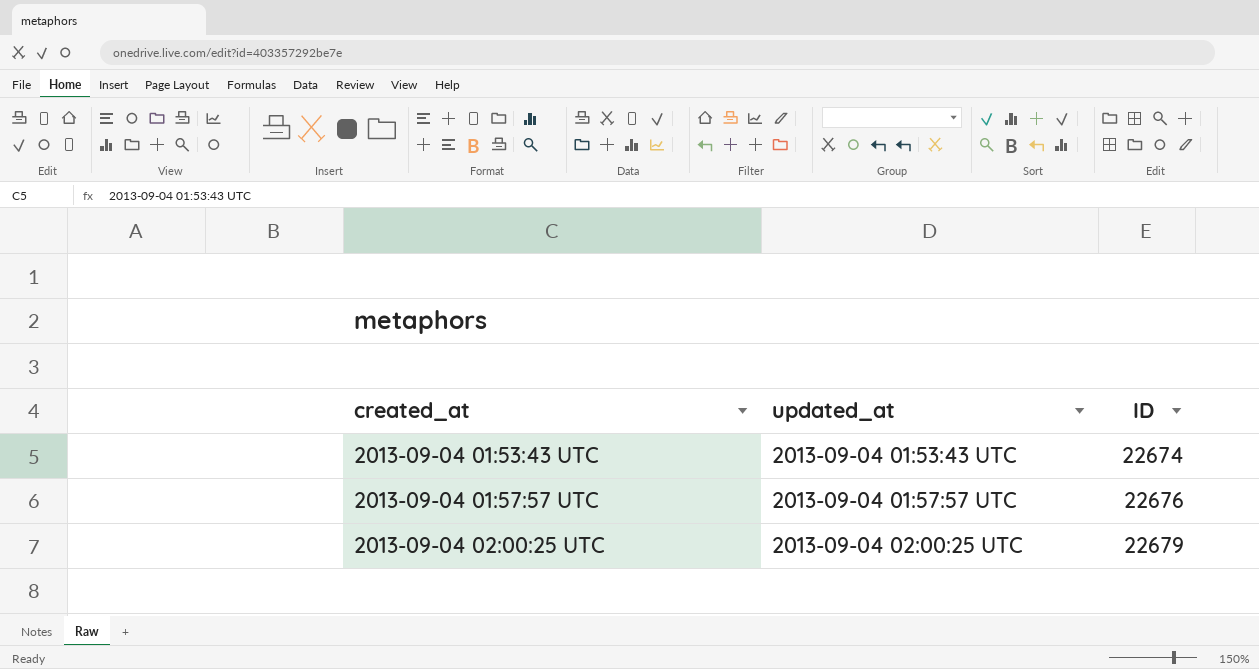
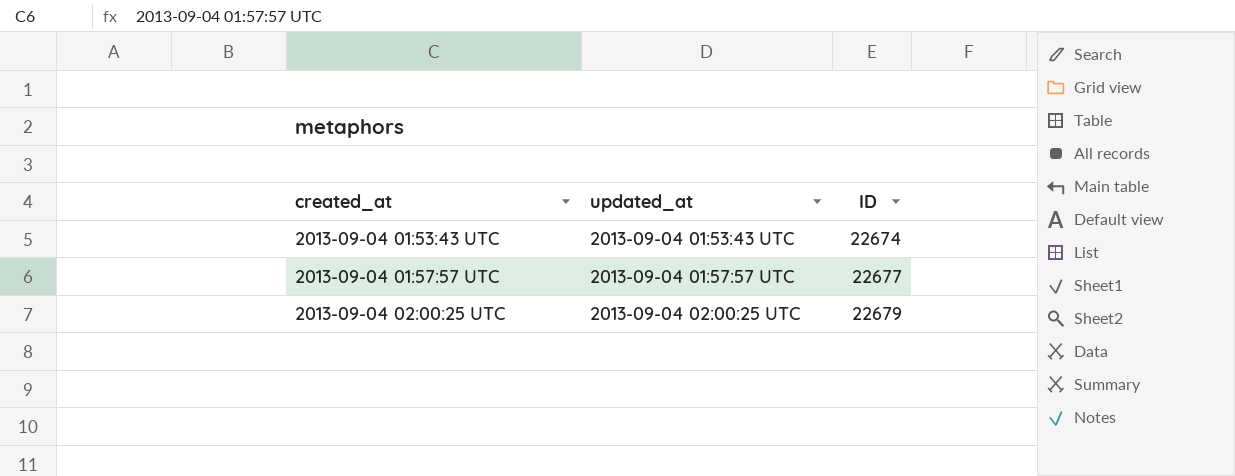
2013-09-04 01:57:57 UTC | ID: 22676 -> 22677

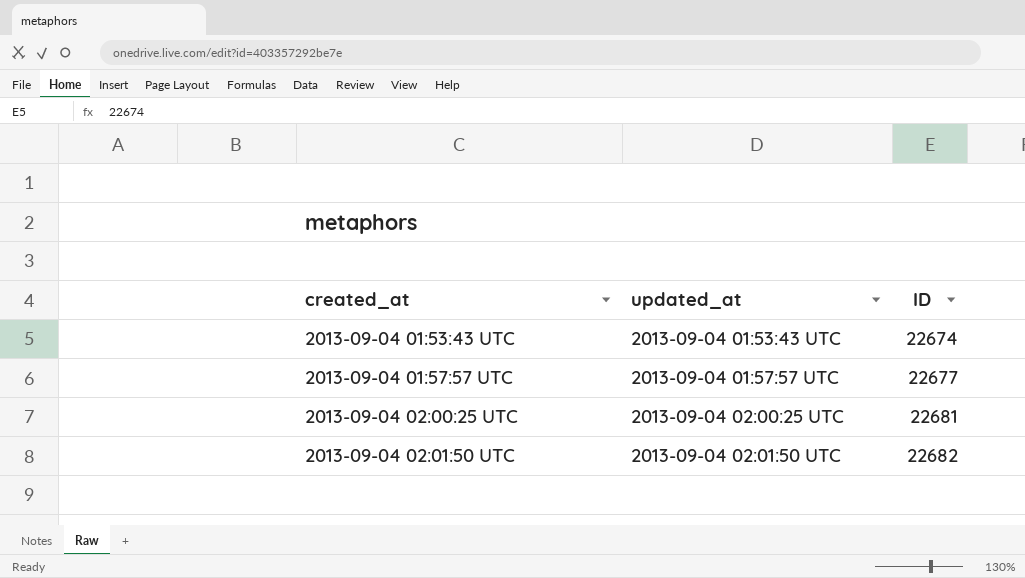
2013-09-04 02:00:25 UTC | ID: 22679 -> 22681
row 2013-09-04 02:01:50 UTC: none -> 2013-09-04 02:01:50 UTC | 22682

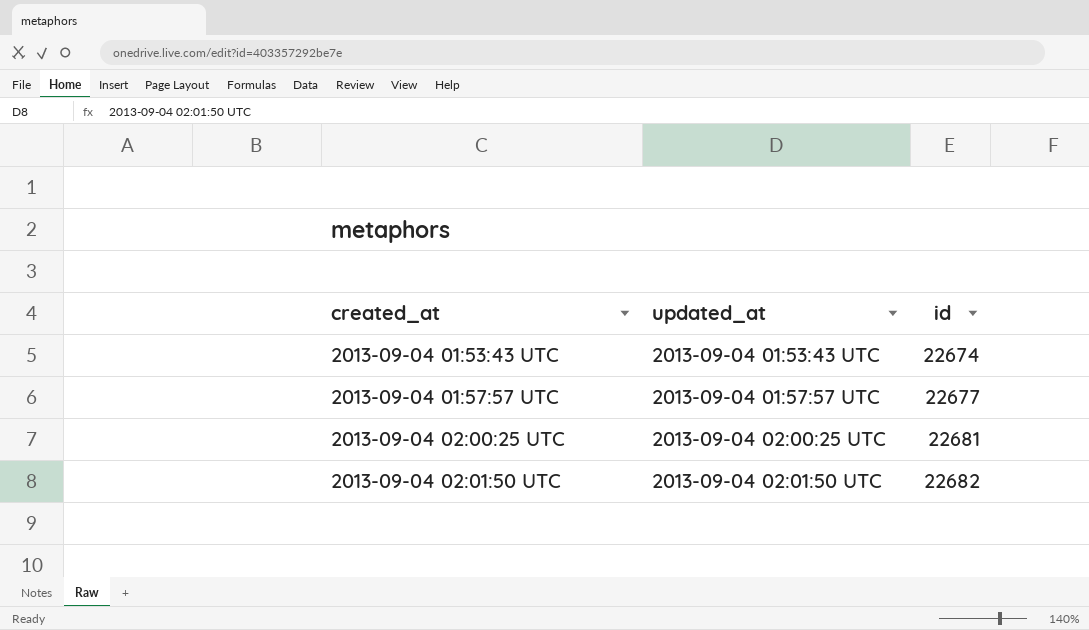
column name: ID -> id

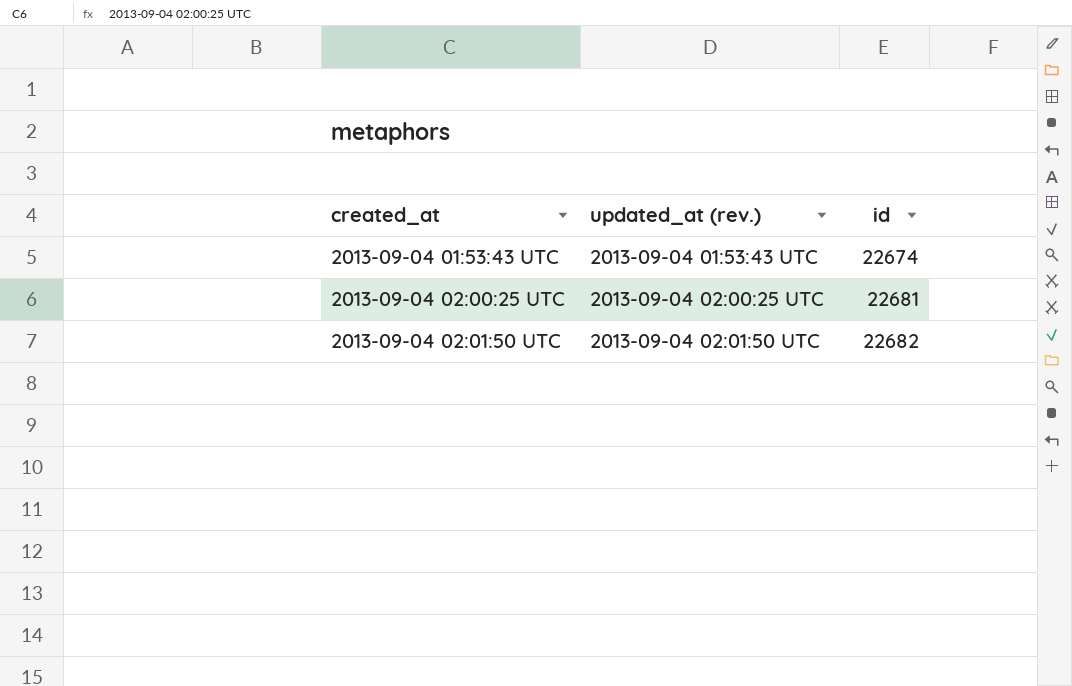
column name: updated_at -> updated_at (rev.)
row 2013-09-04 01:57:57 UTC: 2013-09-04 01:57:57 UTC | 22677 -> none

